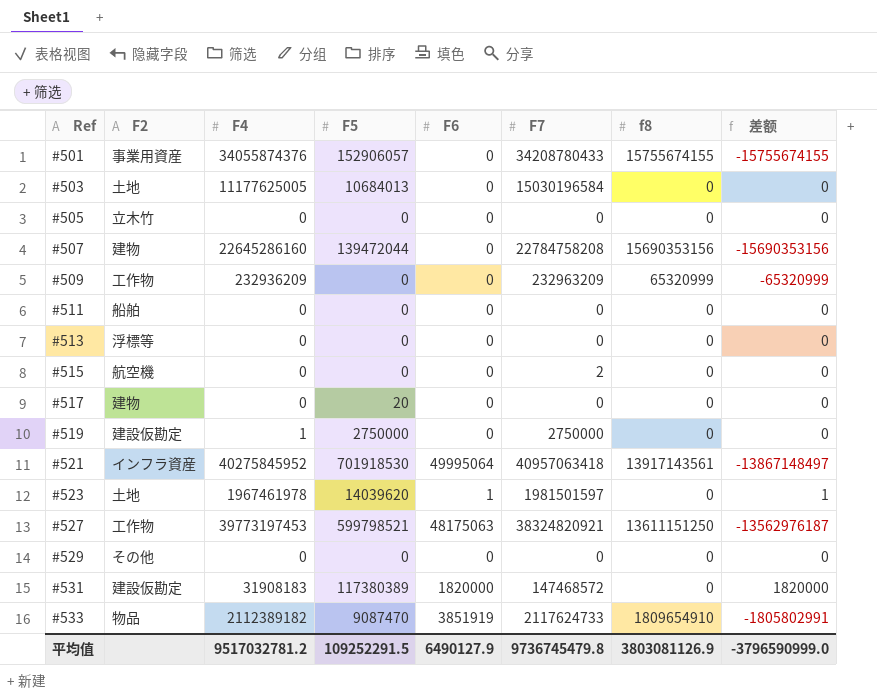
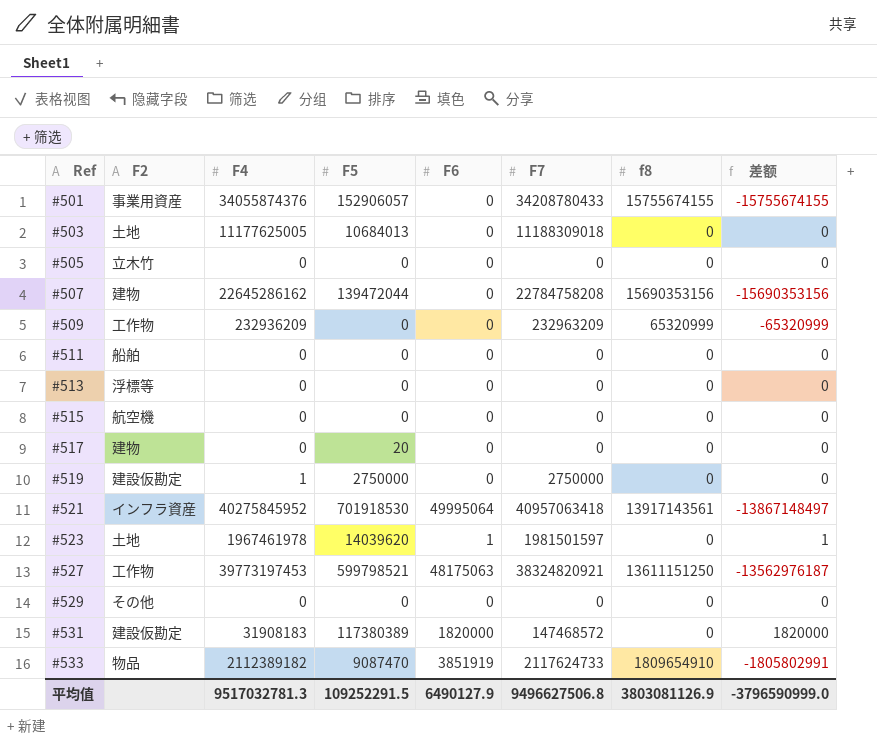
#503 | F7: 15030196584 -> 11188309018
#507 | F4: 22645286160 -> 22645286162
#515 | F7: 2 -> 0
平均值 | F4: 9517032781.2 -> 9517032781.3
平均值 | F7: 9736745479.8 -> 9496627506.8

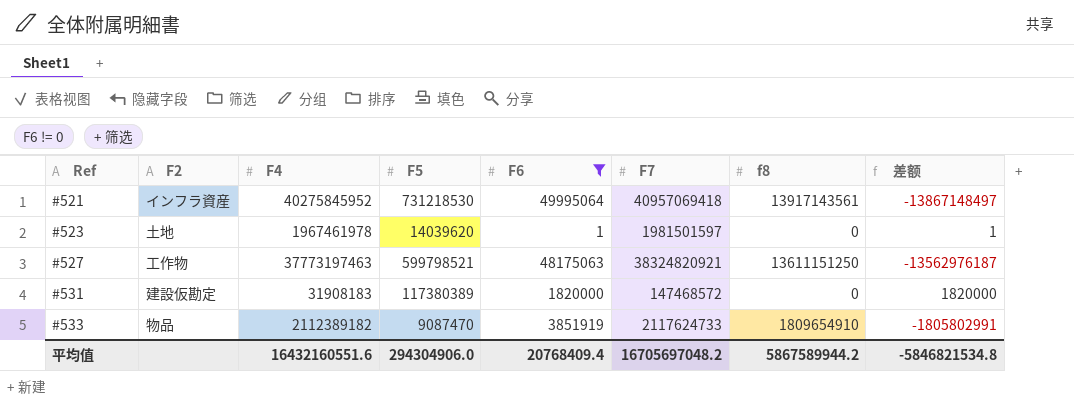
filter: none -> F6 != 0
#521 | F5: 701918530 -> 731218530
#521 | F7: 40957063418 -> 40957069418
#527 | F4: 39773197453 -> 37773197463
平均值 | F4: 9517032781.3 -> 16432160551.6
平均值 | F5: 109252291.5 -> 294304906.0
平均值 | F6: 6490127.9 -> 20768409.4
平均值 | F7: 9496627506.8 -> 16705697048.2
平均值 | f8: 3803081126.9 -> 5867589944.2
平均值 | 差额: -3796590999.0 -> -5846821534.8

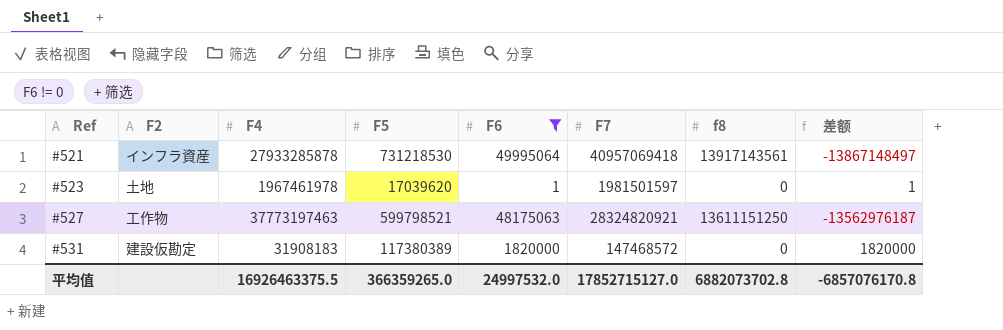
row #533: 物品 | 2112389182 | 9087470 | 3851919 | 2117624733 | 1809654910 | -1805802991 -> none
#521 | F4: 40275845952 -> 27933285878
#523 | F5: 14039620 -> 17039620
#527 | F7: 38324820921 -> 28324820921
平均值 | F4: 16432160551.6 -> 16926463375.5
平均值 | F5: 294304906.0 -> 366359265.0
平均值 | F6: 20768409.4 -> 24997532.0
平均值 | F7: 16705697048.2 -> 17852715127.0
平均值 | f8: 5867589944.2 -> 6882073702.8
平均值 | 差额: -5846821534.8 -> -6857076170.8

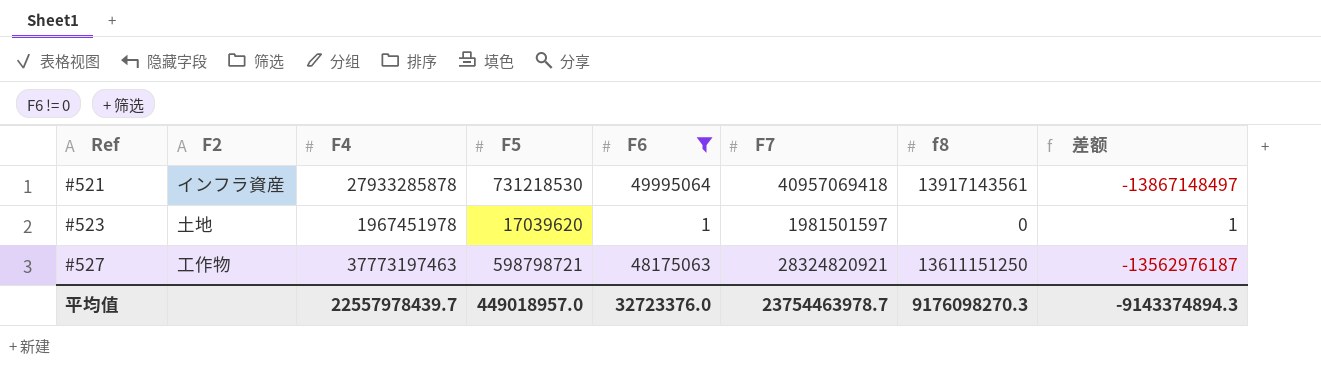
row #531: 建設仮勘定 | 31908183 | 117380389 | 1820000 | 147468572 | 0 | 1820000 -> none
#523 | F4: 1967461978 -> 1967451978
#527 | F5: 599798521 -> 598798721
平均值 | F4: 16926463375.5 -> 22557978439.7
平均值 | F5: 366359265.0 -> 449018957.0
平均值 | F6: 24997532.0 -> 32723376.0
平均值 | F7: 17852715127.0 -> 23754463978.7
平均值 | f8: 6882073702.8 -> 9176098270.3
平均值 | 差额: -6857076170.8 -> -9143374894.3

